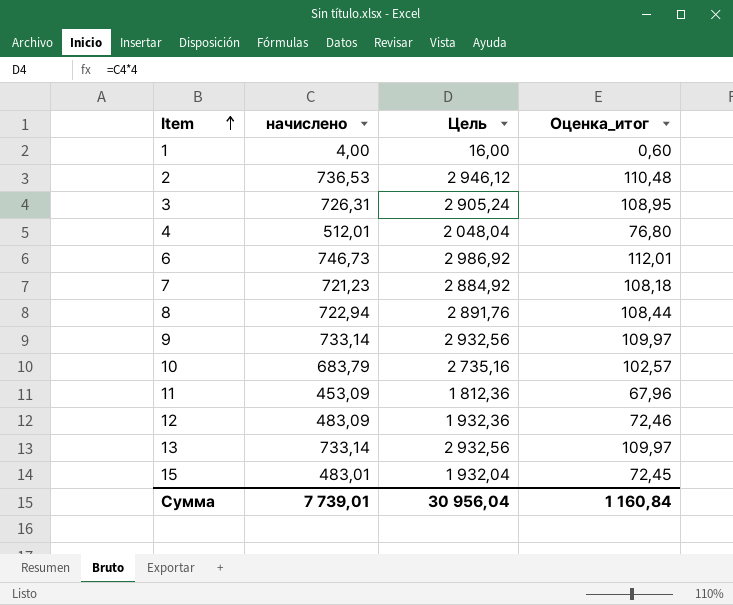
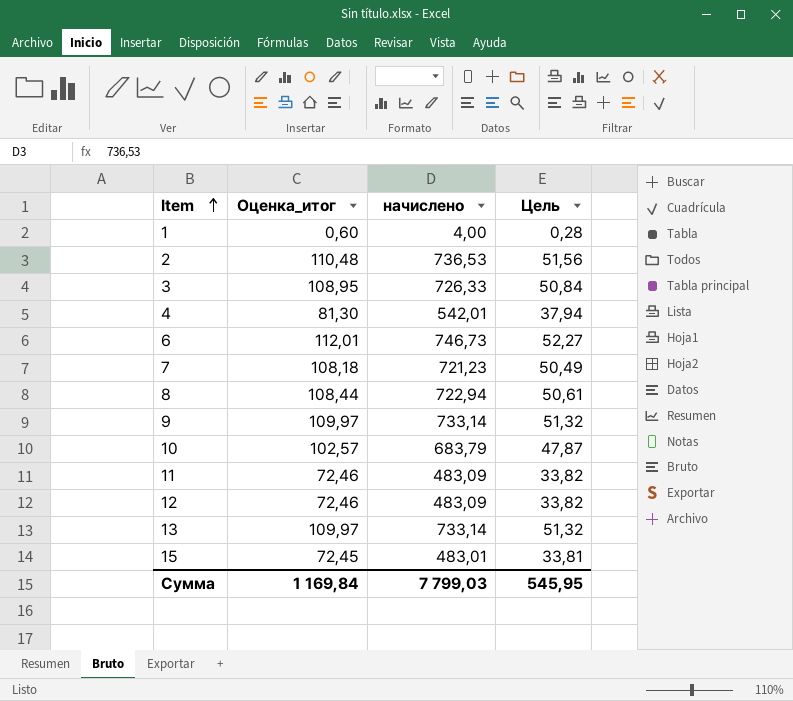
column Оценка_итог | position: 4 -> 2
column Цель | formula: [начислено] * 4 -> [начислено] * 0,07
3 | начислено: 726,31 -> 726,33
4 | Оценка_итог: 76,80 -> 81,30
4 | начислено: 512,01 -> 542,01
11 | Оценка_итог: 67,96 -> 72,46
11 | начислено: 453,09 -> 483,09
Сумма | Оценка_итог: 1 160,84 -> 1 169,84
Сумма | начислено: 7 739,01 -> 7 799,03
Сумма | Цель: 30 956,04 -> 545,95

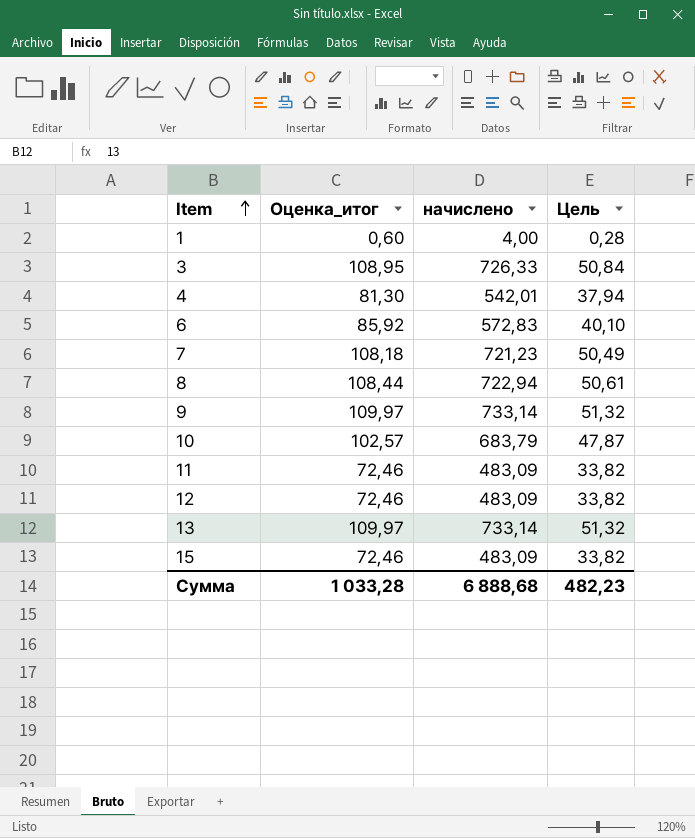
row 2: 110,48 | 736,53 | 51,56 -> none
6 | Оценка_итог: 112,01 -> 85,92
6 | начислено: 746,73 -> 572,83
6 | Цель: 52,27 -> 40,10
15 | Оценка_итог: 72,45 -> 72,46
15 | начислено: 483,01 -> 483,09
15 | Цель: 33,81 -> 33,82
Сумма | Оценка_итог: 1 169,84 -> 1 033,28
Сумма | начислено: 7 799,03 -> 6 888,68
Сумма | Цель: 545,95 -> 482,23

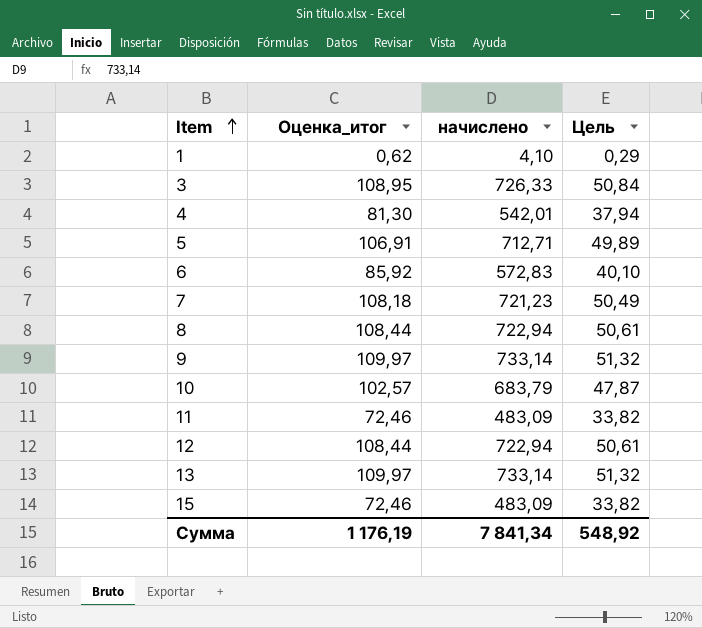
1 | Оценка_итог: 0,60 -> 0,62
1 | начислено: 4,00 -> 4,10
1 | Цель: 0,28 -> 0,29
row 5: none -> 106,91 | 712,71 | 49,89
12 | Оценка_итог: 72,46 -> 108,44
12 | начислено: 483,09 -> 722,94
12 | Цель: 33,82 -> 50,61
Сумма | Оценка_итог: 1 033,28 -> 1 176,19
Сумма | начислено: 6 888,68 -> 7 841,34
Сумма | Цель: 482,23 -> 548,92

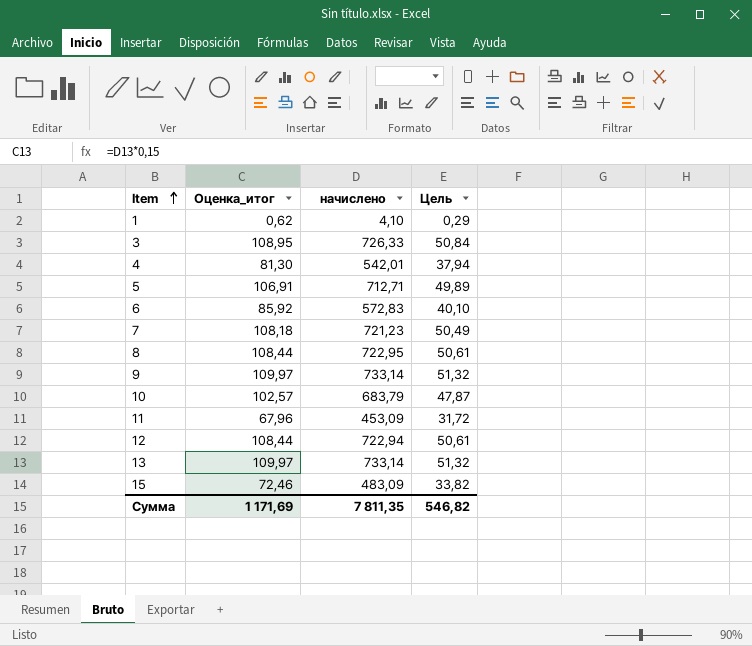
8 | начислено: 722,94 -> 722,95
11 | Оценка_итог: 72,46 -> 67,96
11 | начислено: 483,09 -> 453,09
11 | Цель: 33,82 -> 31,72
Сумма | Оценка_итог: 1 176,19 -> 1 171,69
Сумма | начислено: 7 841,34 -> 7 811,35
Сумма | Цель: 548,92 -> 546,82

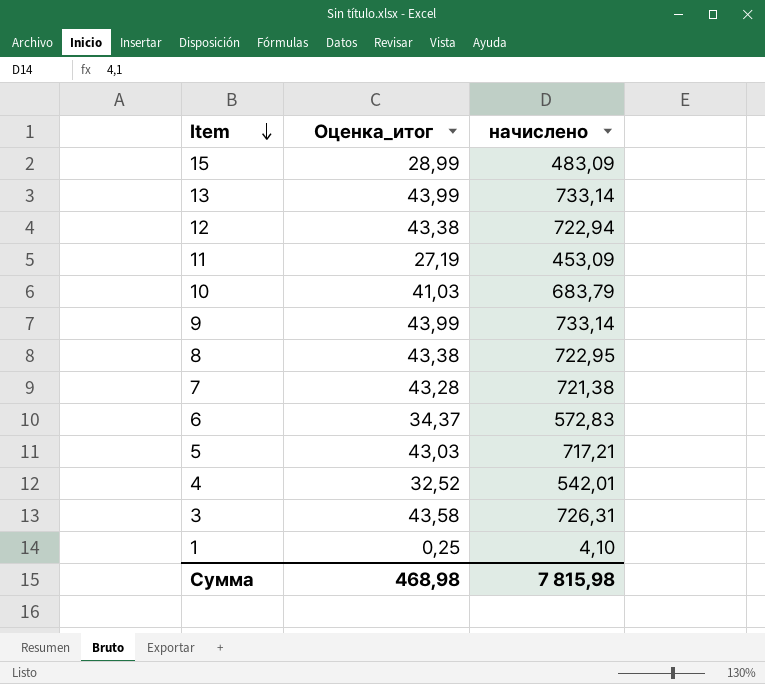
row order: Item ascending -> Item descending
column Цель | formula: [начислено] * 0,07 -> none
column Оценка_итог | formula: [начислено] * 0,15 -> [начислено] * 0,06
7 | начислено: 721,23 -> 721,38
5 | начислено: 712,71 -> 717,21
3 | начислено: 726,33 -> 726,31
Сумма | Оценка_итог: 1 171,69 -> 468,98
Сумма | начислено: 7 811,35 -> 7 815,98

